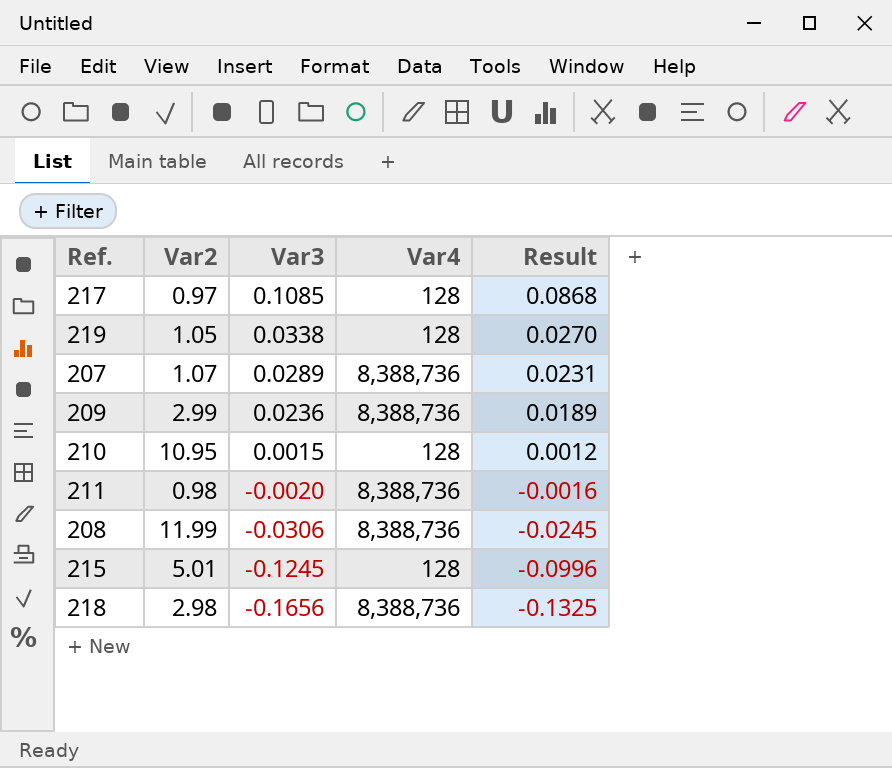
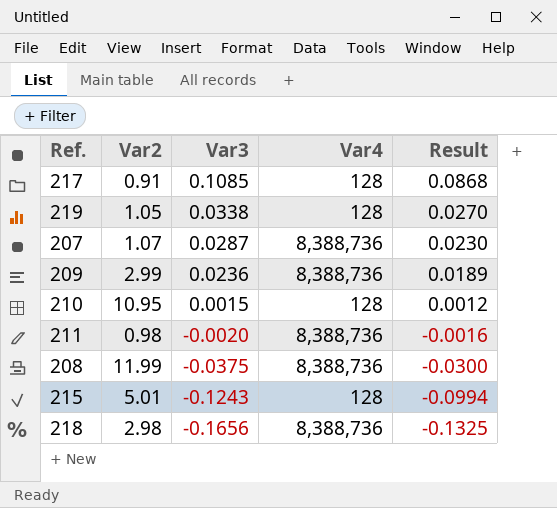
217 | Var2: 0.97 -> 0.91
207 | Var3: 0.0289 -> 0.0287
207 | Result: 0.0231 -> 0.0230
208 | Var3: -0.0306 -> -0.0375
208 | Result: -0.0245 -> -0.0300
215 | Var3: -0.1245 -> -0.1243
215 | Result: -0.0996 -> -0.0994

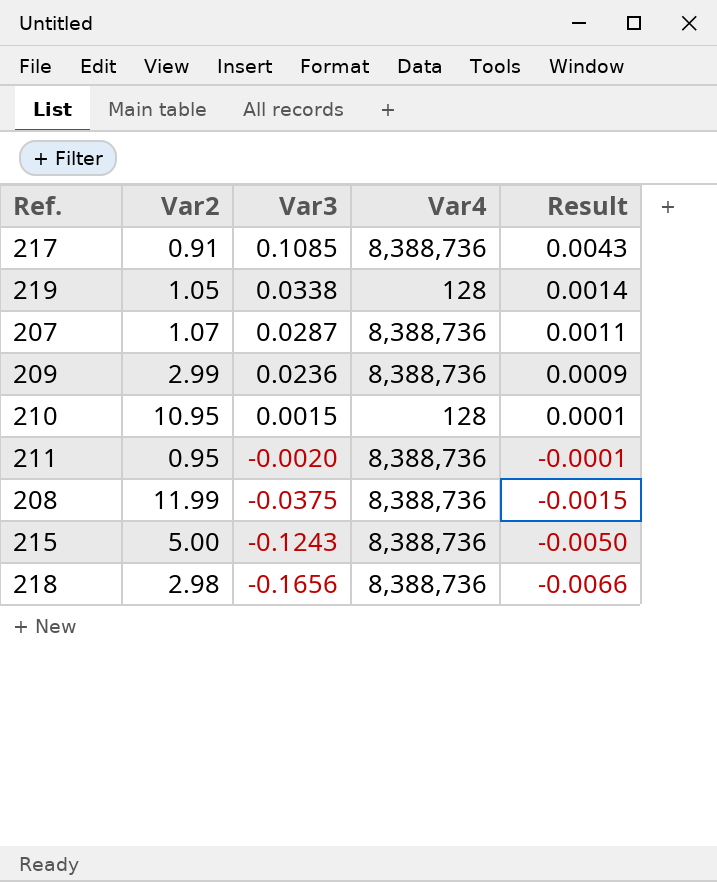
column Result | formula: [Var3] * 0.8 -> [Var3] * 0.04
217 | Var4: 128 -> 8,388,736
211 | Var2: 0.98 -> 0.95
215 | Var2: 5.01 -> 5.00
215 | Var4: 128 -> 8,388,736

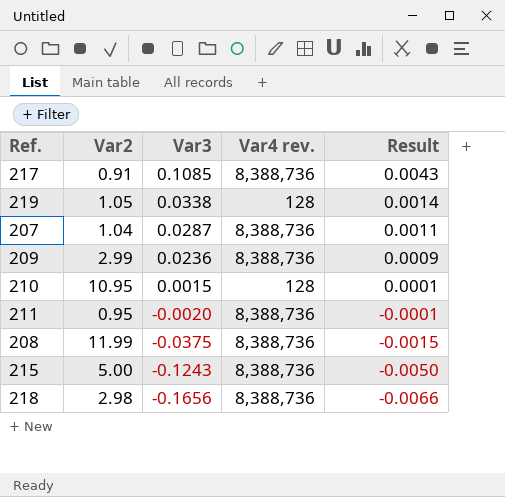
column name: Var4 -> Var4 rev.
207 | Var2: 1.07 -> 1.04

